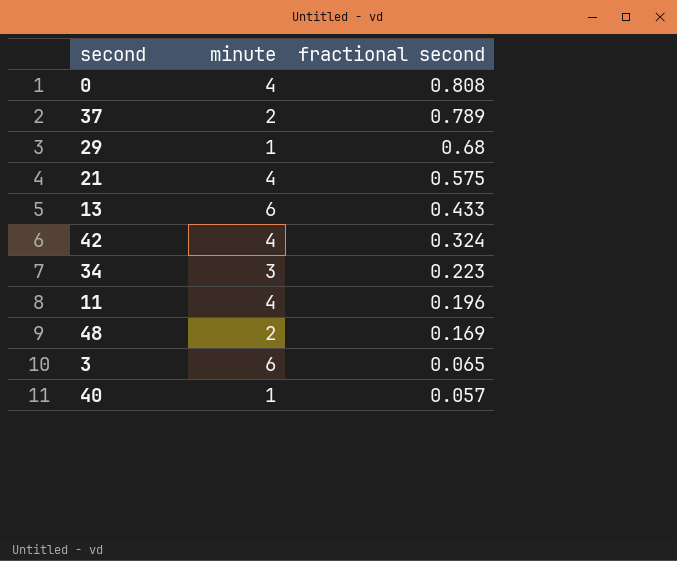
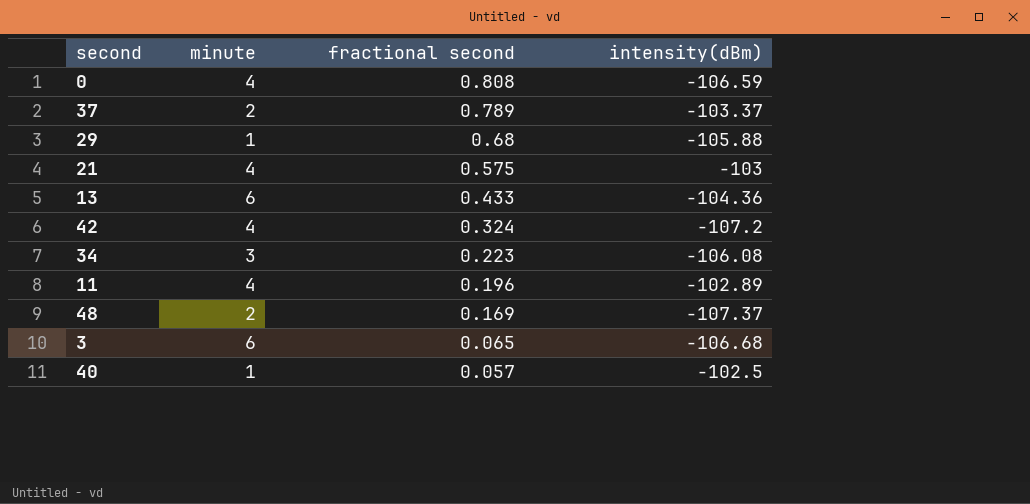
column intensity(dBm) | position: none -> 4

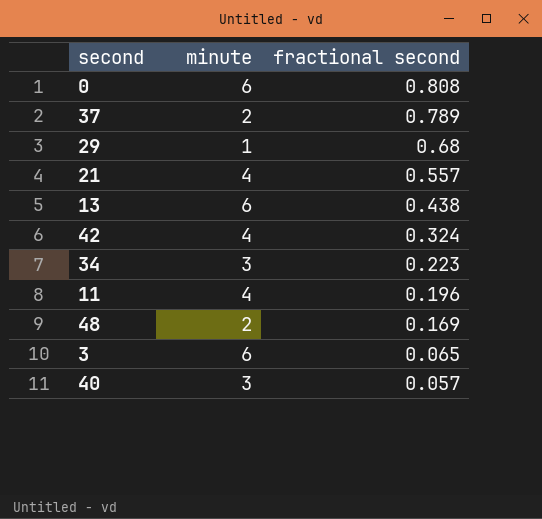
column intensity(dBm) | position: 4 -> none
0 | minute: 4 -> 6
21 | fractional second: 0.575 -> 0.557
13 | fractional second: 0.433 -> 0.438
40 | minute: 1 -> 3

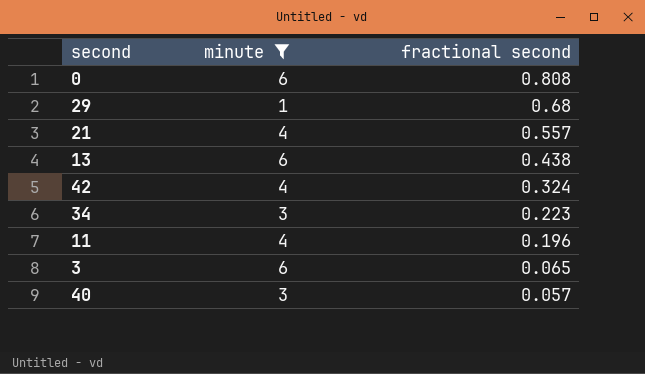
filter: none -> minute != 2

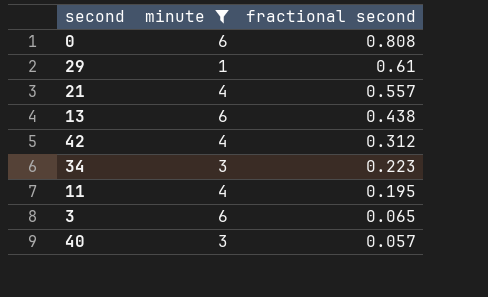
29 | fractional second: 0.68 -> 0.61
42 | fractional second: 0.324 -> 0.312
11 | fractional second: 0.196 -> 0.195

